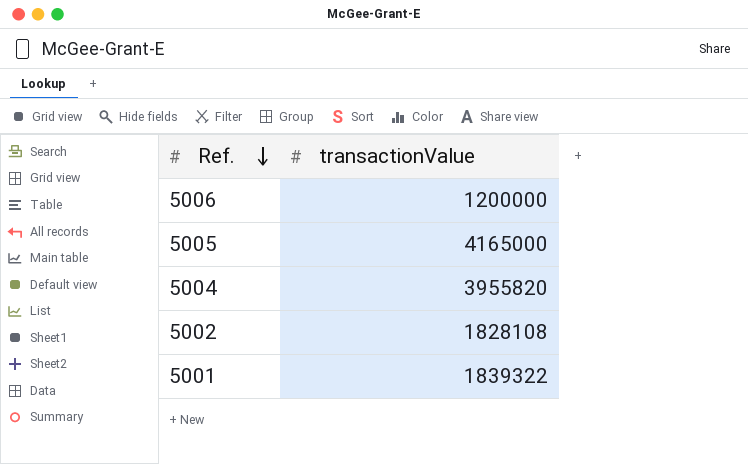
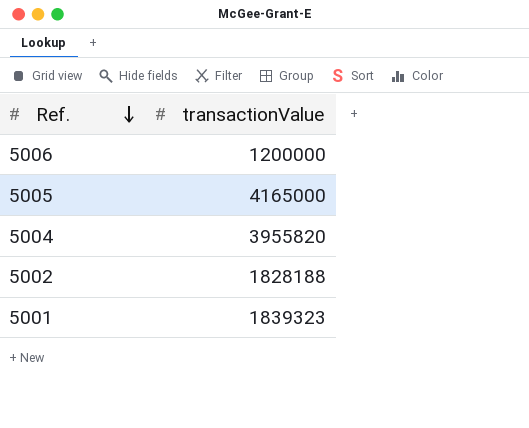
5002 | transactionValue: 1828108 -> 1828188
5001 | transactionValue: 1839322 -> 1839323

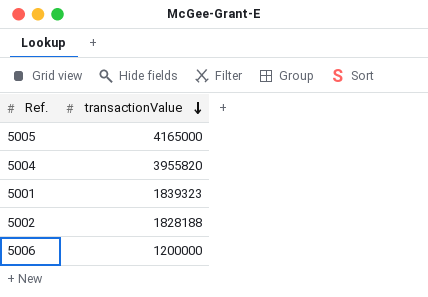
row order: Ref. descending -> transactionValue descending

